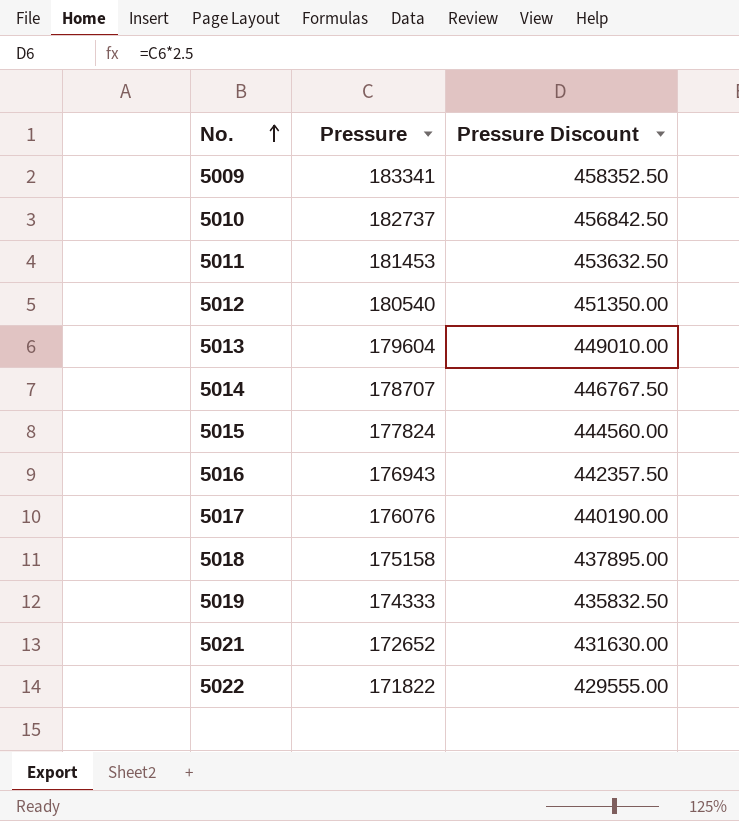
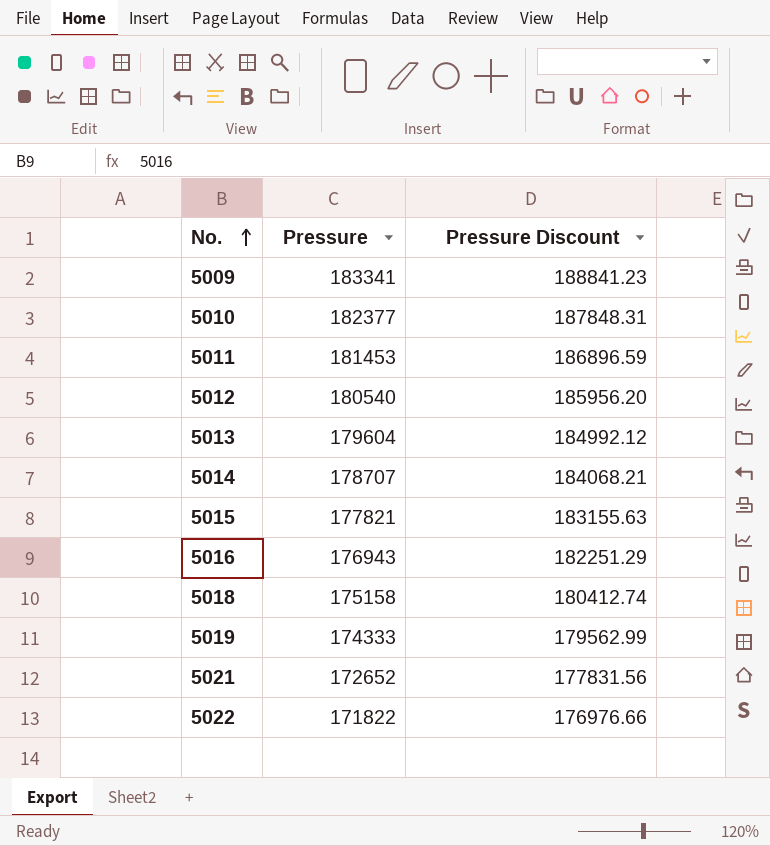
column Pressure Discount | formula: [Pressure] * 2.5 -> [Pressure] * 1.03
row 5017: 176076 | 440190.00 -> none
5010 | Pressure: 182737 -> 182377
5015 | Pressure: 177824 -> 177821

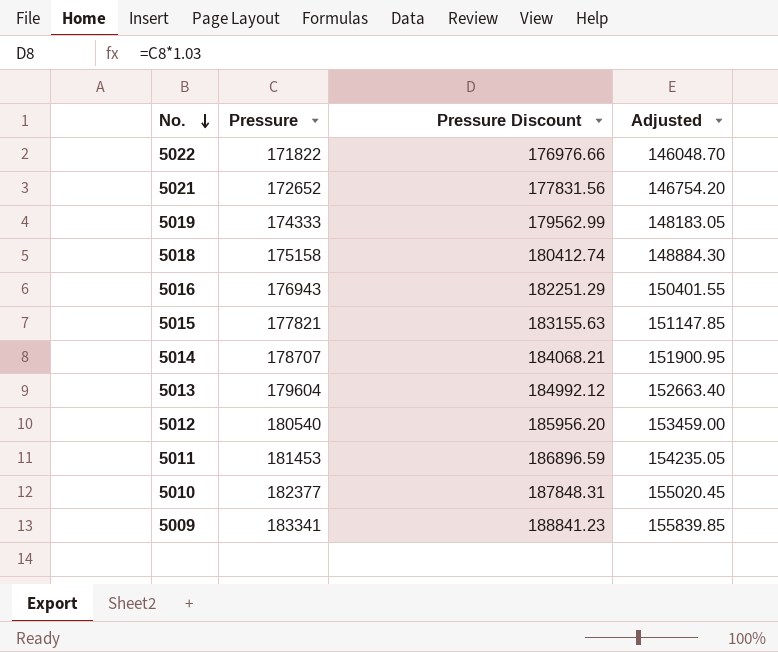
row order: No. ascending -> No. descending
column Adjusted | formula: none -> [Pressure] * 0.85

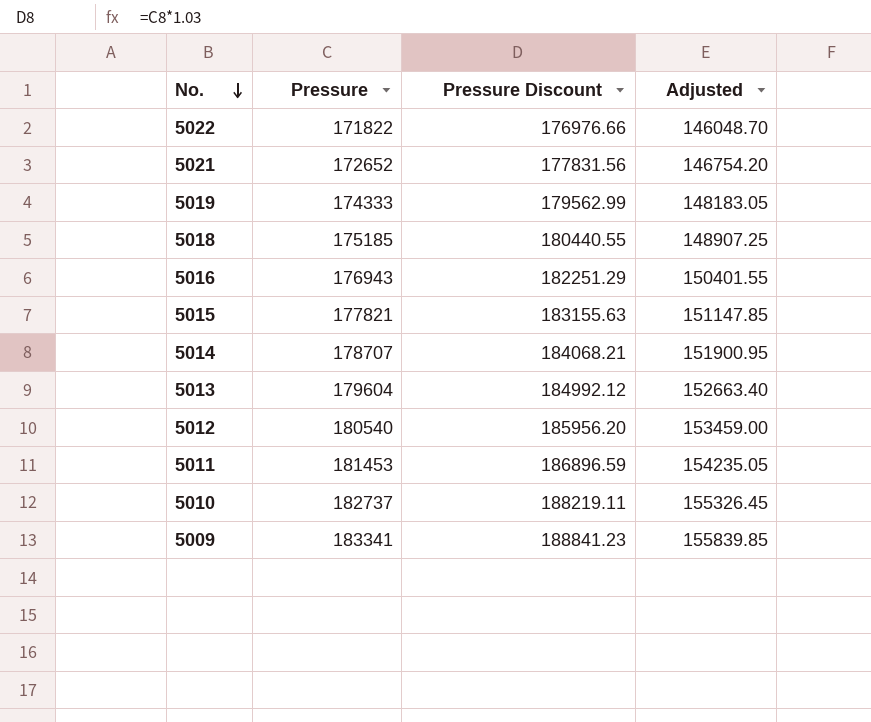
5018 | Pressure: 175158 -> 175185
5018 | Pressure Discount: 180412.74 -> 180440.55
5018 | Adjusted: 148884.30 -> 148907.25
5010 | Pressure: 182377 -> 182737
5010 | Pressure Discount: 187848.31 -> 188219.11
5010 | Adjusted: 155020.45 -> 155326.45

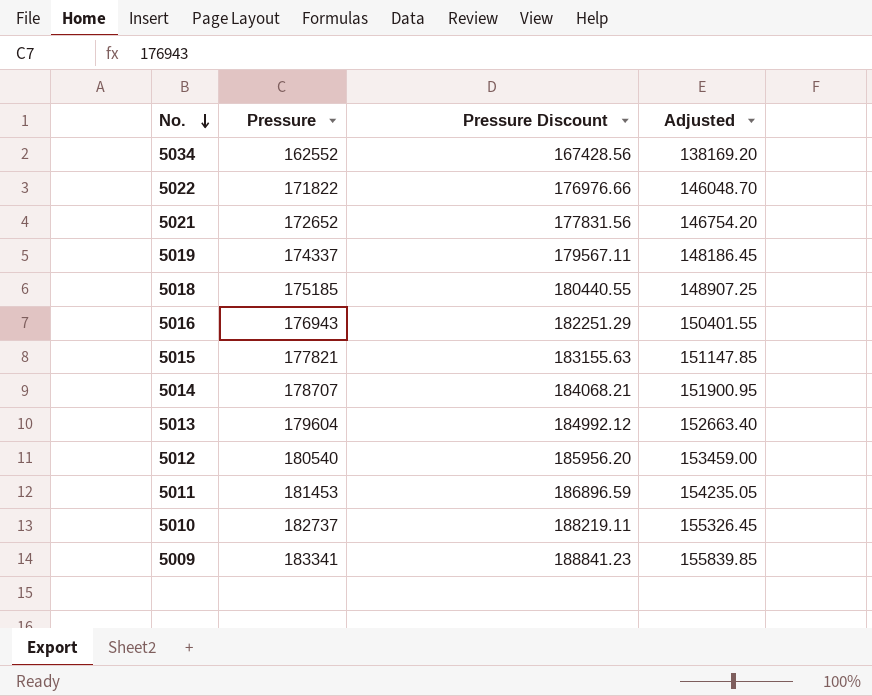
row 5034: none -> 162552 | 167428.56 | 138169.20
5019 | Pressure: 174333 -> 174337
5019 | Pressure Discount: 179562.99 -> 179567.11
5019 | Adjusted: 148183.05 -> 148186.45

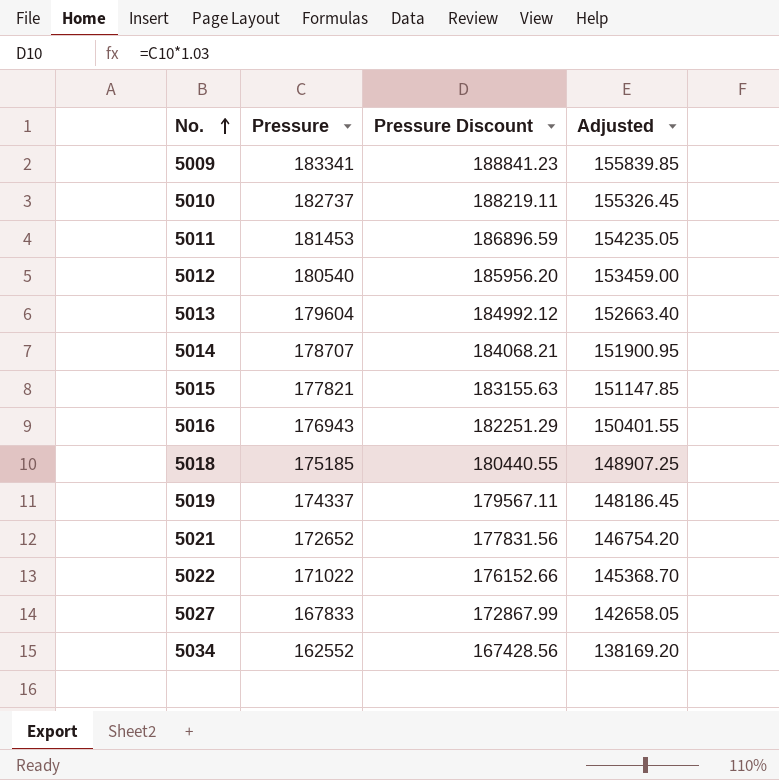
row order: No. descending -> No. ascending
5022 | Pressure: 171822 -> 171022
5022 | Pressure Discount: 176976.66 -> 176152.66
5022 | Adjusted: 146048.70 -> 145368.70
row 5027: none -> 167833 | 172867.99 | 142658.05

